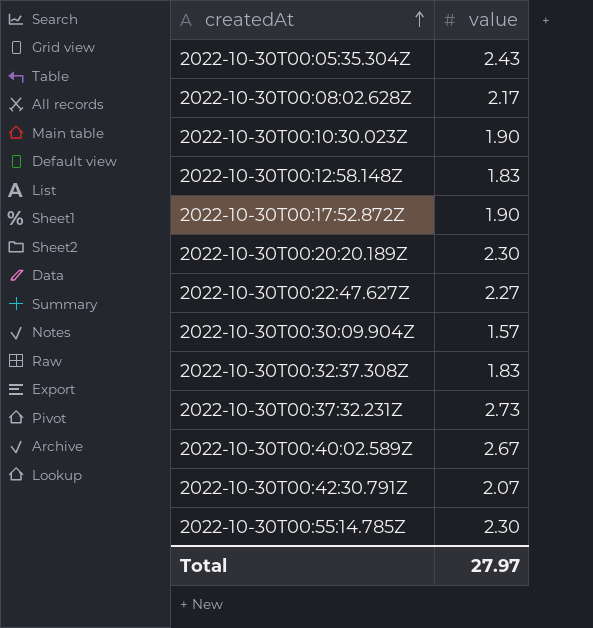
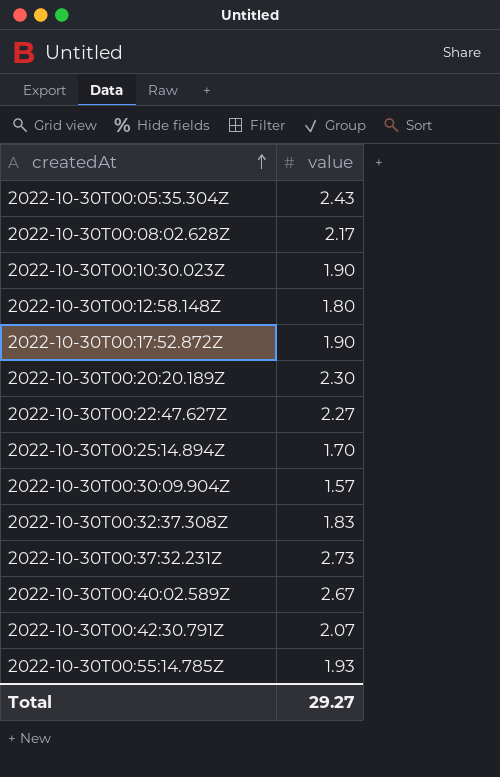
2022-10-30T00:12:58.148Z | value: 1.83 -> 1.80
row 2022-10-30T00:25:14.894Z: none -> 1.70
2022-10-30T00:55:14.785Z | value: 2.30 -> 1.93
Total | value: 27.97 -> 29.27

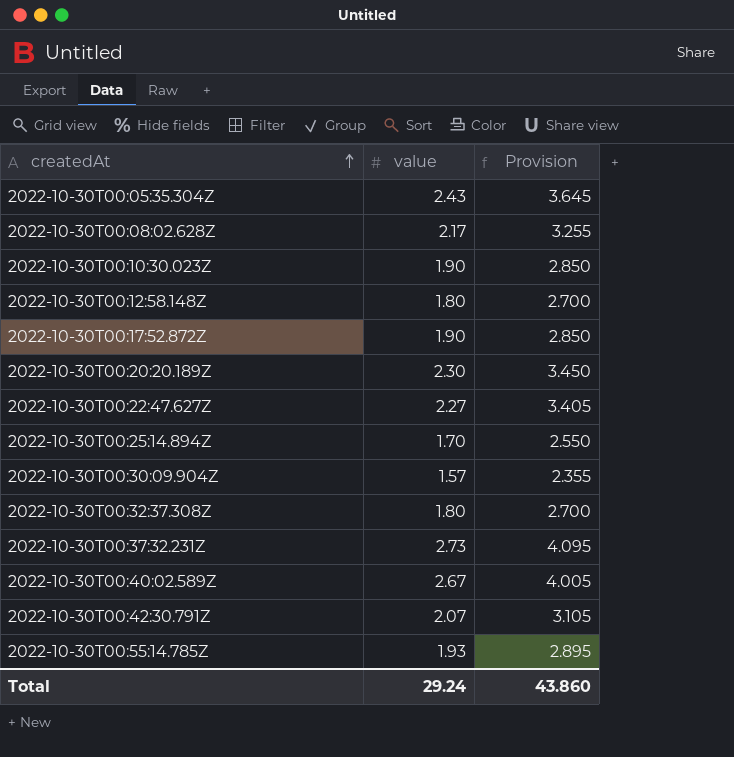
column Provision | formula: none -> [value] * 1.5
2022-10-30T00:32:37.308Z | value: 1.83 -> 1.80
Total | value: 29.27 -> 29.24

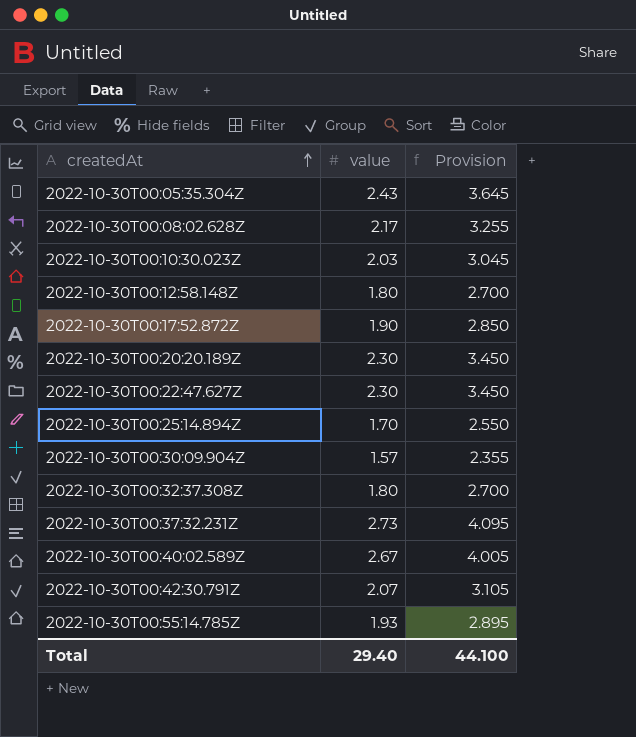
2022-10-30T00:10:30.023Z | value: 1.90 -> 2.03
2022-10-30T00:10:30.023Z | Provision: 2.850 -> 3.045
2022-10-30T00:22:47.627Z | value: 2.27 -> 2.30
2022-10-30T00:22:47.627Z | Provision: 3.405 -> 3.450
Total | value: 29.24 -> 29.40
Total | Provision: 43.860 -> 44.100

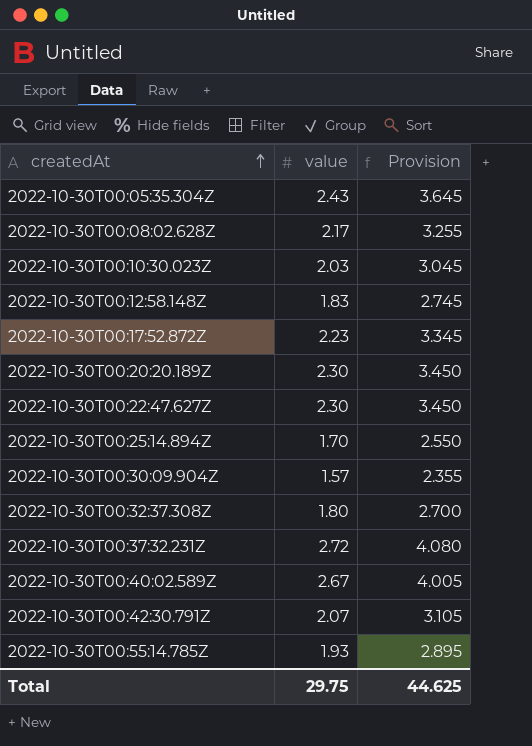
2022-10-30T00:12:58.148Z | value: 1.80 -> 1.83
2022-10-30T00:12:58.148Z | Provision: 2.700 -> 2.745
2022-10-30T00:17:52.872Z | value: 1.90 -> 2.23
2022-10-30T00:17:52.872Z | Provision: 2.850 -> 3.345
2022-10-30T00:37:32.231Z | value: 2.73 -> 2.72
2022-10-30T00:37:32.231Z | Provision: 4.095 -> 4.080
Total | value: 29.40 -> 29.75
Total | Provision: 44.100 -> 44.625

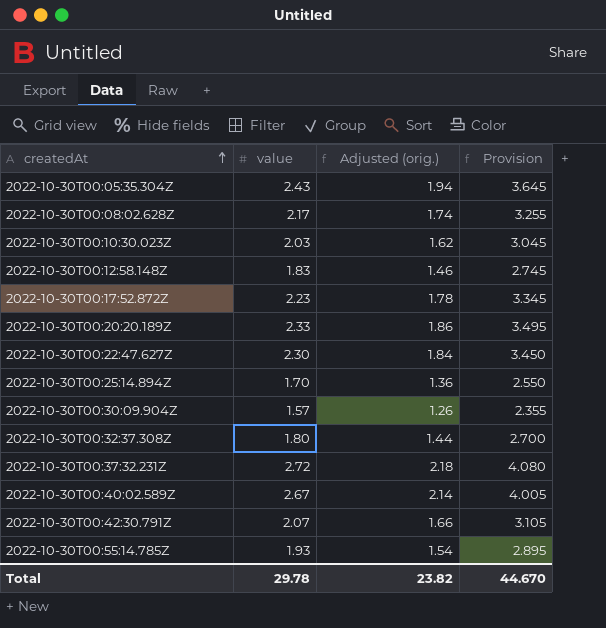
column Adjusted (orig.) | formula: none -> [value] * 0.8
2022-10-30T00:20:20.189Z | value: 2.30 -> 2.33
2022-10-30T00:20:20.189Z | Provision: 3.450 -> 3.495
Total | value: 29.75 -> 29.78
Total | Provision: 44.625 -> 44.670

